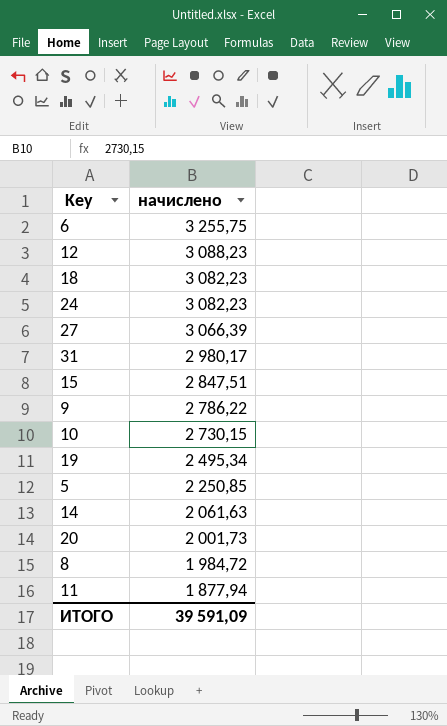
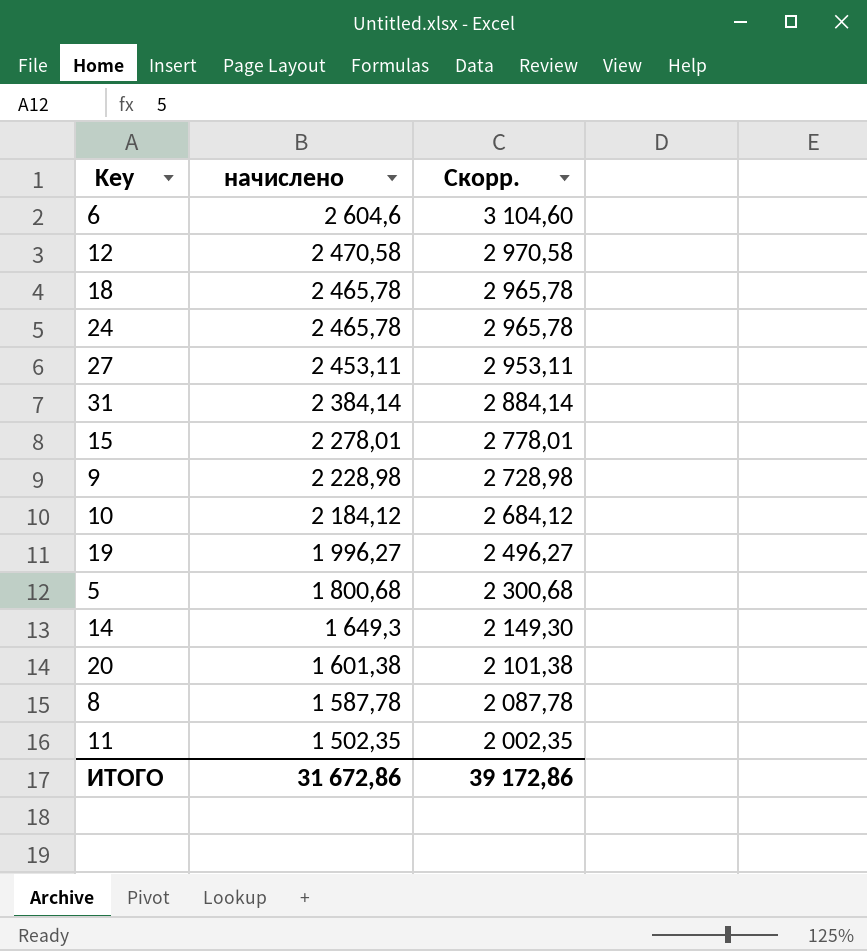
column Скорр. | formula: none -> [начислено] + 500
6 | начислено: 3 255,75 -> 2 604,6
12 | начислено: 3 088,23 -> 2 470,58
18 | начислено: 3 082,23 -> 2 465,78
24 | начислено: 3 082,23 -> 2 465,78
27 | начислено: 3 066,39 -> 2 453,11
31 | начислено: 2 980,17 -> 2 384,14
15 | начислено: 2 847,51 -> 2 278,01
9 | начислено: 2 786,22 -> 2 228,98
10 | начислено: 2 730,15 -> 2 184,12
19 | начислено: 2 495,34 -> 1 996,27
5 | начислено: 2 250,85 -> 1 800,68
14 | начислено: 2 061,63 -> 1 649,3
20 | начислено: 2 001,73 -> 1 601,38
8 | начислено: 1 984,72 -> 1 587,78
11 | начислено: 1 877,94 -> 1 502,35
ИТОГО | начислено: 39 591,09 -> 31 672,86

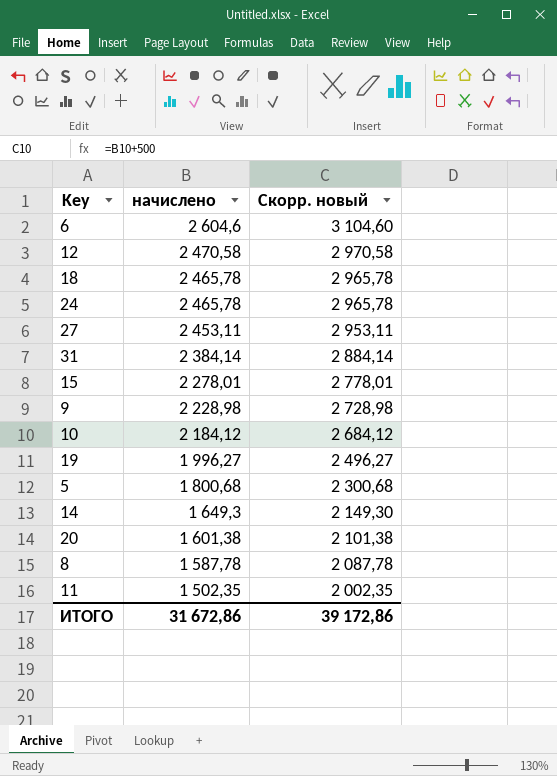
column name: Скорр. -> Скорр. новый

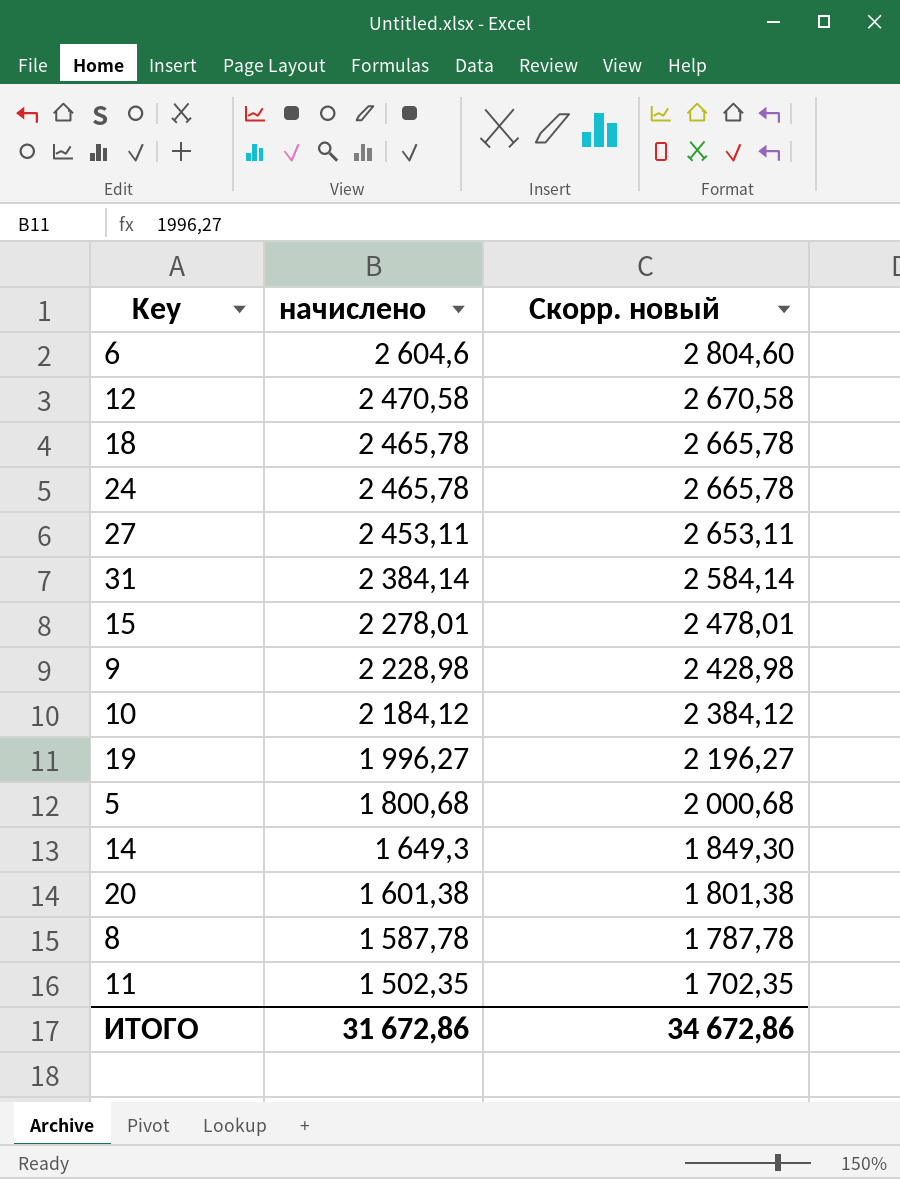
column Скорр. новый | formula: [начислено] + 500 -> [начислено] + 200
ИТОГО | Скорр. новый: 39 172,86 -> 34 672,86

